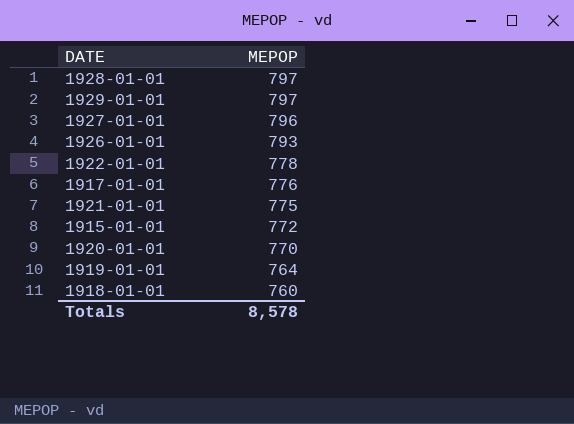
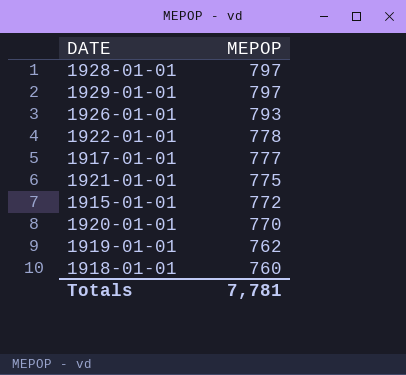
row 1927-01-01: 796 -> none
1917-01-01 | MEPOP: 776 -> 777
1919-01-01 | MEPOP: 764 -> 762
Totals | MEPOP: 8,578 -> 7,781

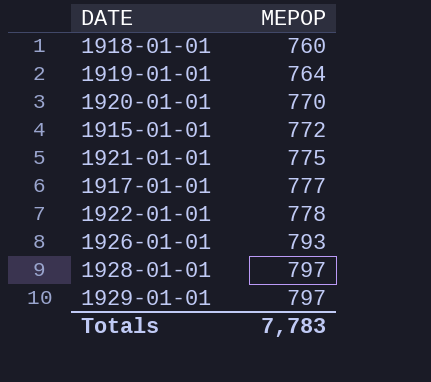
row order: MEPOP descending -> MEPOP ascending
1919-01-01 | MEPOP: 762 -> 764
Totals | MEPOP: 7,781 -> 7,783

